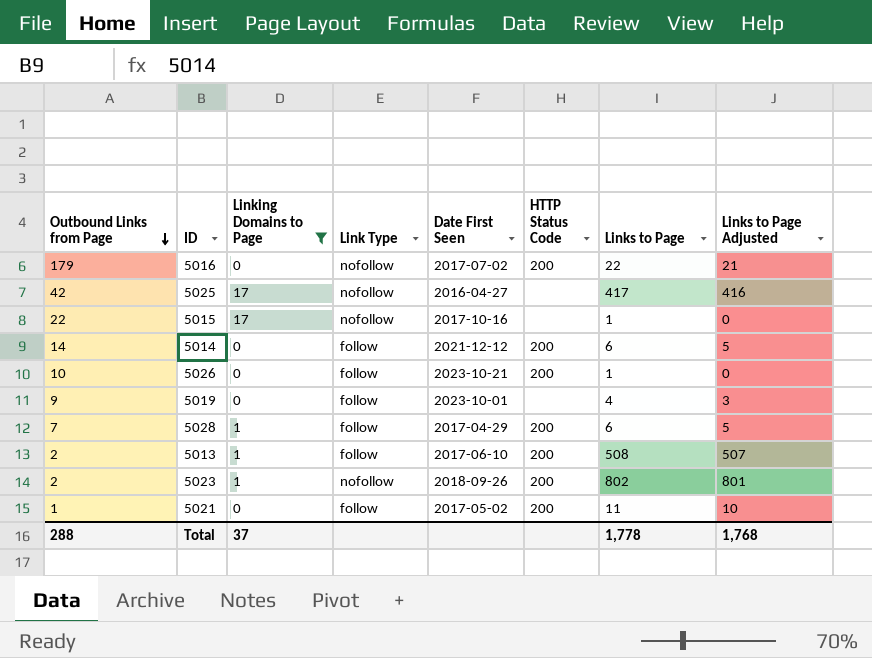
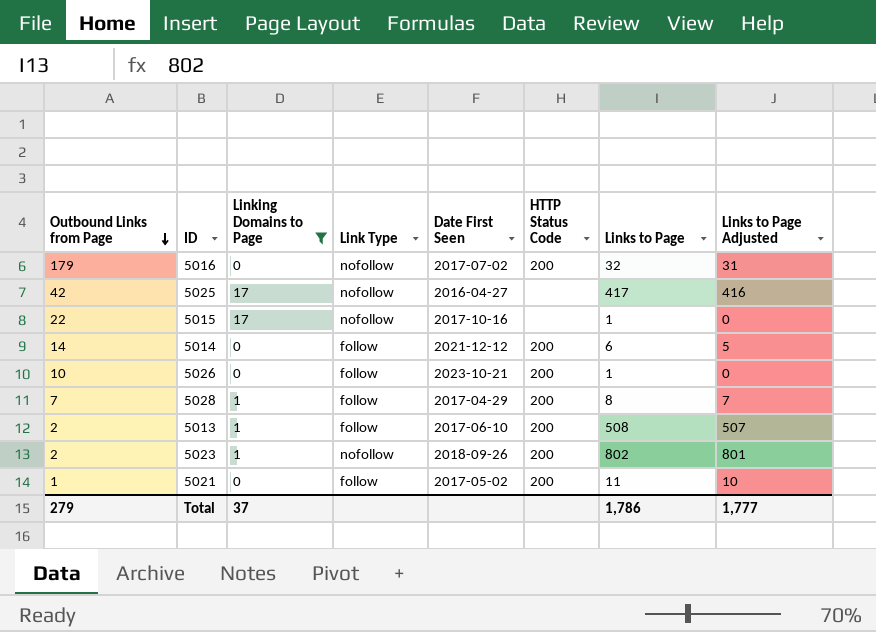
row 5019: 9 | 0 | follow | 2023-10-01 | none | 4 | 3 -> none
5016 | Links to Page: 22 -> 32
5016 | Links to Page Adjusted: 21 -> 31
5028 | Links to Page: 6 -> 8
5028 | Links to Page Adjusted: 5 -> 7
Total | Outbound Links from Page: 288 -> 279
Total | Links to Page: 1,778 -> 1,786
Total | Links to Page Adjusted: 1,768 -> 1,777

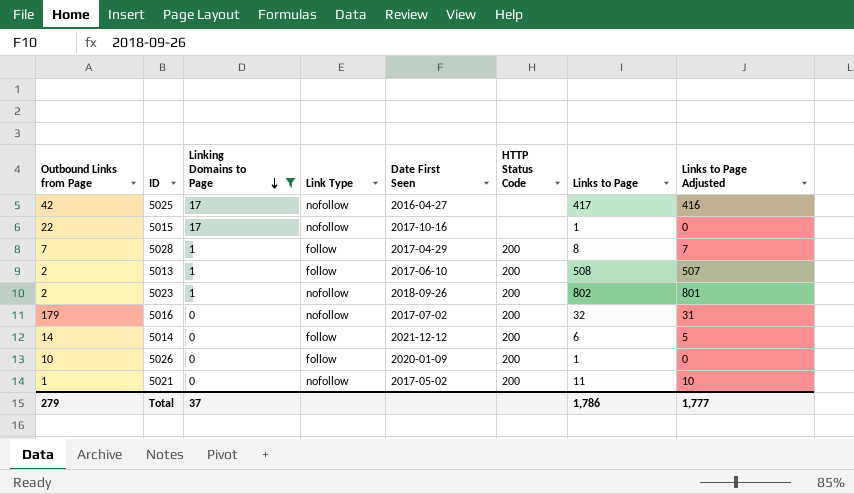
row order: Outbound Links from Page descending -> Linking Domains to Page descending
5026 | Date First Seen: 2023-10-21 -> 2020-01-09
5021 | Link Type: follow -> nofollow

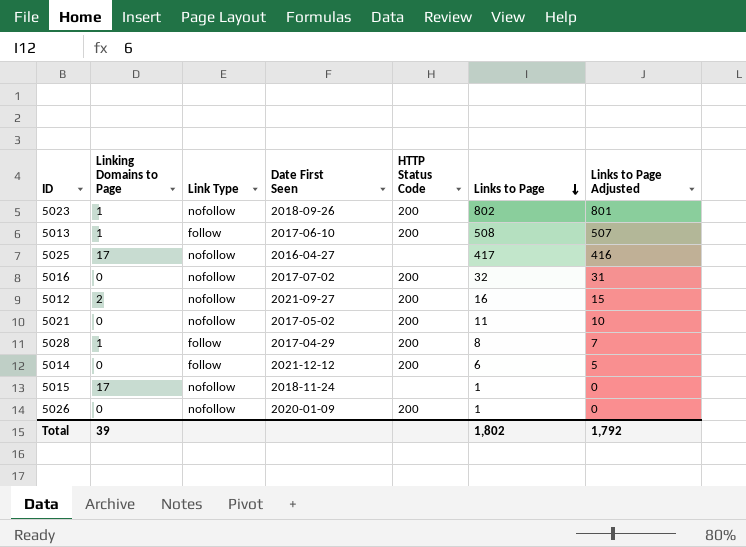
filter: Linking Domains to Page != 2 -> none
row order: Linking Domains to Page descending -> Links to Page descending
column Outbound Links from Page | position: 1 -> none
5015 | Date First Seen: 2017-10-16 -> 2018-11-24
5026 | Link Type: follow -> nofollow
Total | Linking Domains to Page: 37 -> 39
Total | Links to Page: 1,786 -> 1,802
Total | Links to Page Adjusted: 1,777 -> 1,792

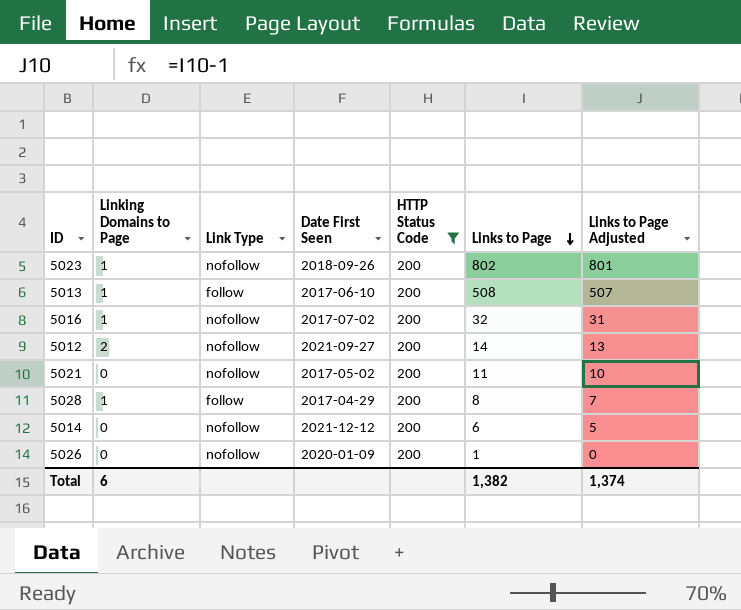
filter: none -> HTTP Status Code = 200
5016 | Linking Domains to Page: 0 -> 1
5012 | Links to Page: 16 -> 14
5012 | Links to Page Adjusted: 15 -> 13
5014 | Link Type: follow -> nofollow
Total | Linking Domains to Page: 39 -> 6
Total | Links to Page: 1,802 -> 1,382
Total | Links to Page Adjusted: 1,792 -> 1,374

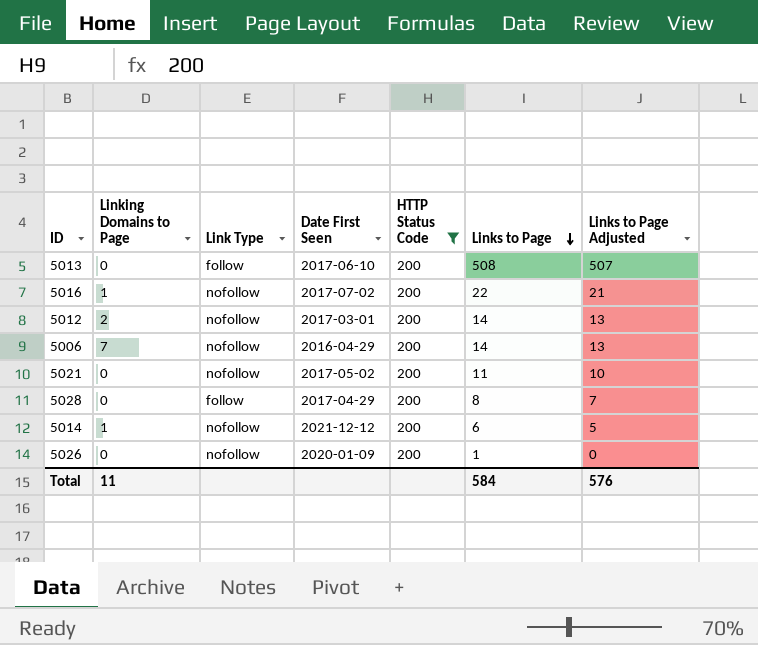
row 5023: 1 | nofollow | 2018-09-26 | 200 | 802 | 801 -> none
5013 | Linking Domains to Page: 1 -> 0
5016 | Links to Page: 32 -> 22
5016 | Links to Page Adjusted: 31 -> 21
5012 | Date First Seen: 2021-09-27 -> 2017-03-01
row 5006: none -> 7 | nofollow | 2016-04-29 | 200 | 14 | 13
5028 | Linking Domains to Page: 1 -> 0
5014 | Linking Domains to Page: 0 -> 1
Total | Linking Domains to Page: 6 -> 11
Total | Links to Page: 1,382 -> 584
Total | Links to Page Adjusted: 1,374 -> 576

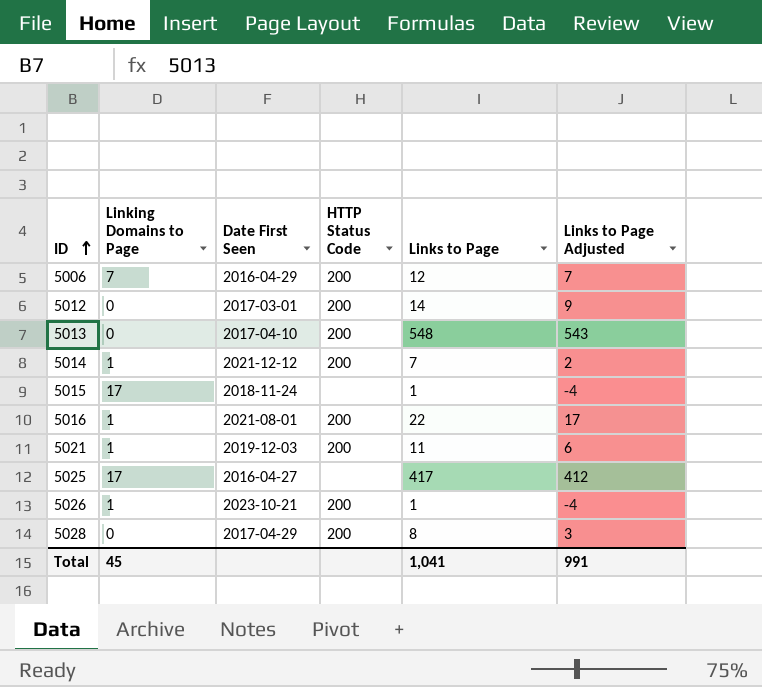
filter: HTTP Status Code = 200 -> none
row order: Links to Page descending -> ID ascending
column Link Type | position: 3 -> none
column Links to Page Adjusted | formula: [Links to Page] - 1 -> [Links to Page] - 5
5006 | Links to Page: 14 -> 12
5012 | Linking Domains to Page: 2 -> 0
5013 | Date First Seen: 2017-06-10 -> 2017-04-10
5013 | Links to Page: 508 -> 548
5014 | Links to Page: 6 -> 7
5016 | Date First Seen: 2017-07-02 -> 2021-08-01
5021 | Linking Domains to Page: 0 -> 1
5021 | Date First Seen: 2017-05-02 -> 2019-12-03
5026 | Linking Domains to Page: 0 -> 1
5026 | Date First Seen: 2020-01-09 -> 2023-10-21
Total | Linking Domains to Page: 11 -> 45
Total | Links to Page: 584 -> 1,041
Total | Links to Page Adjusted: 576 -> 991

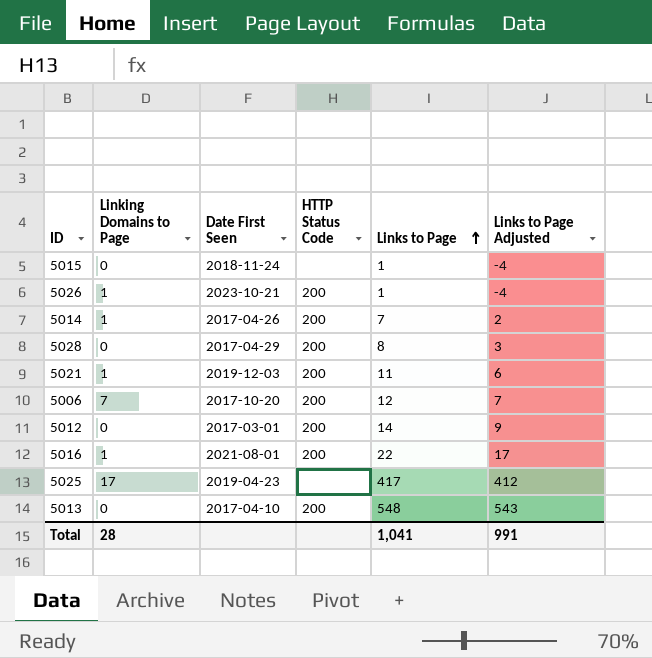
row order: ID ascending -> Links to Page ascending
5015 | Linking Domains to Page: 17 -> 0
5014 | Date First Seen: 2021-12-12 -> 2017-04-26
5006 | Date First Seen: 2016-04-29 -> 2017-10-20
5025 | Date First Seen: 2016-04-27 -> 2019-04-23
Total | Linking Domains to Page: 45 -> 28

